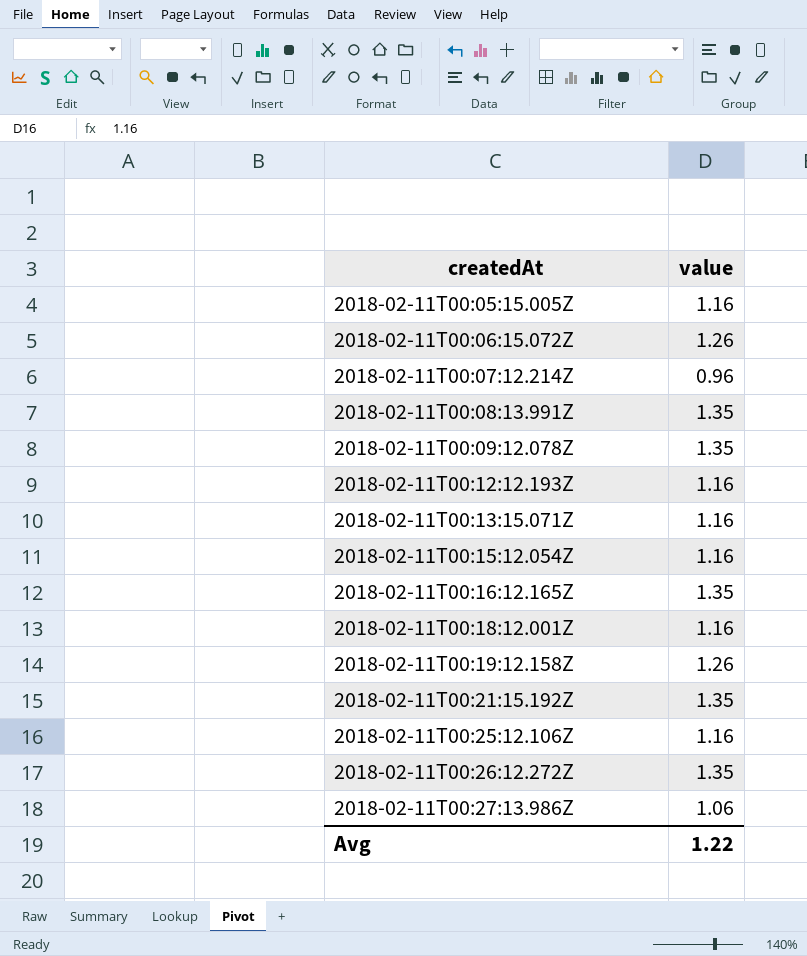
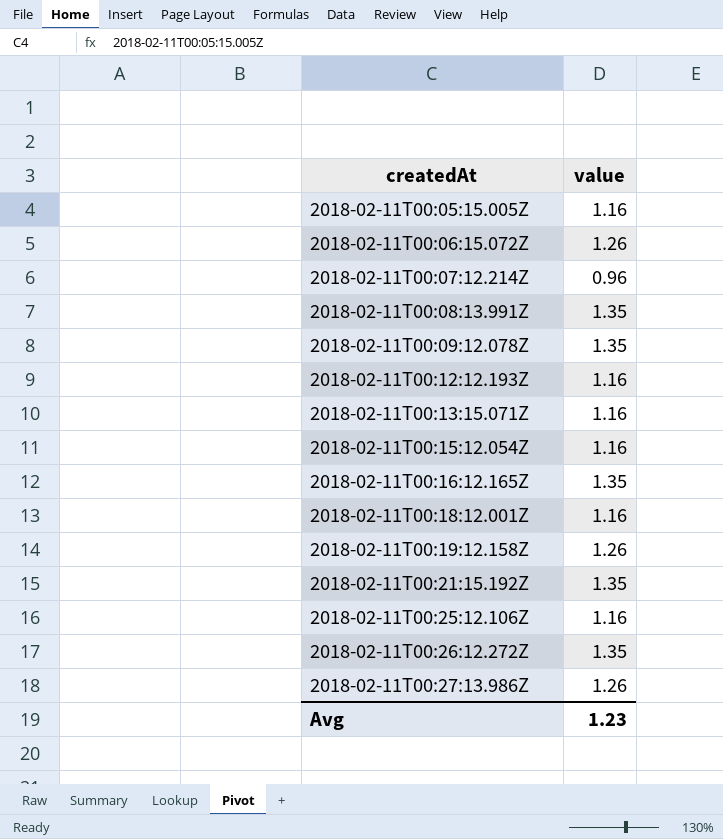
2018-02-11T00:27:13.986Z | value: 1.06 -> 1.26
Avg | value: 1.22 -> 1.23

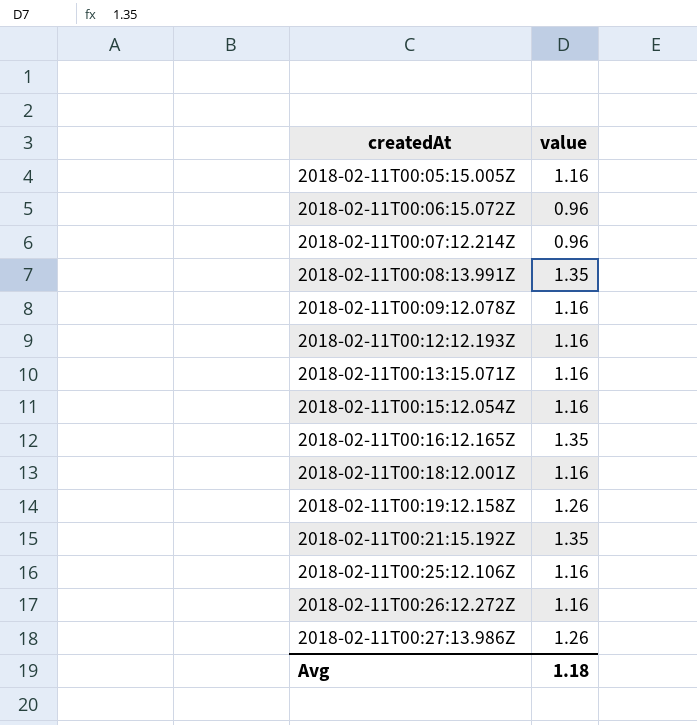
2018-02-11T00:06:15.072Z | value: 1.26 -> 0.96
2018-02-11T00:09:12.078Z | value: 1.35 -> 1.16
2018-02-11T00:26:12.272Z | value: 1.35 -> 1.16
Avg | value: 1.23 -> 1.18

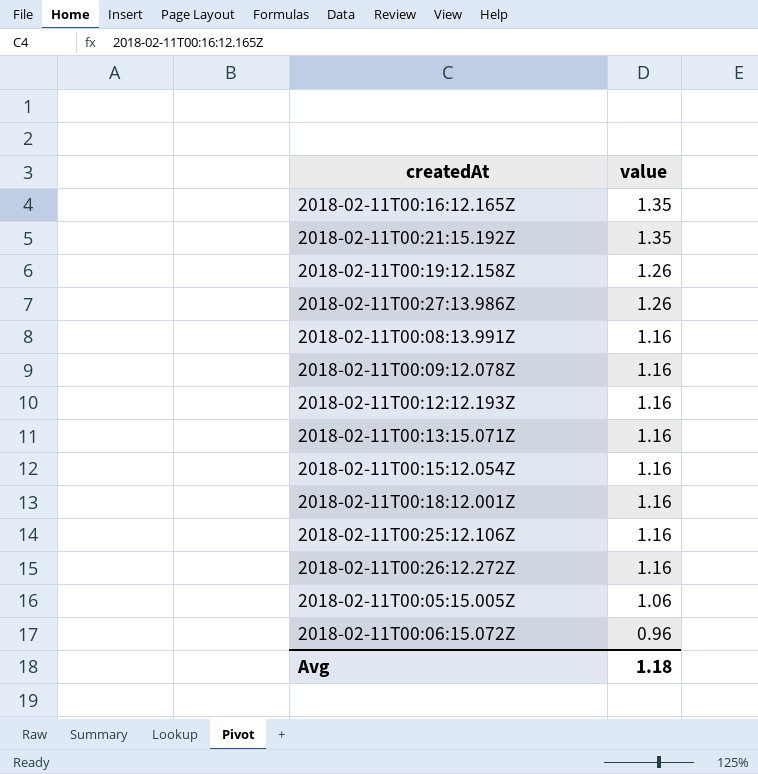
row order: createdAt ascending -> value descending
row 2018-02-11T00:07:12.214Z: 0.96 -> none
2018-02-11T00:08:13.991Z | value: 1.35 -> 1.16
2018-02-11T00:05:15.005Z | value: 1.16 -> 1.06

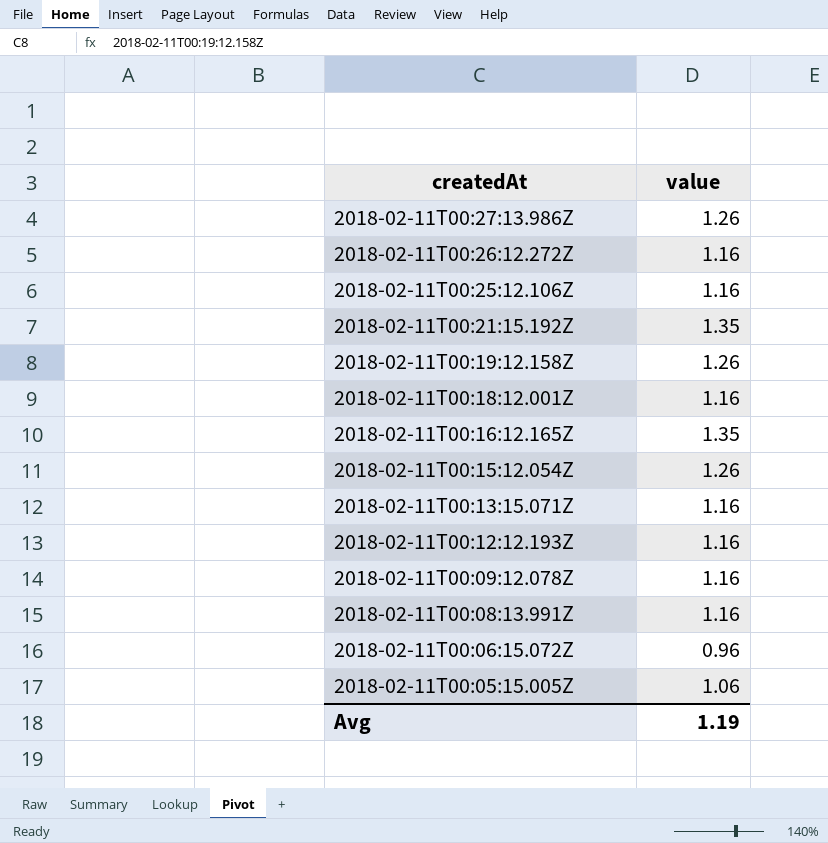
row order: value descending -> createdAt descending
2018-02-11T00:15:12.054Z | value: 1.16 -> 1.26
Avg | value: 1.18 -> 1.19

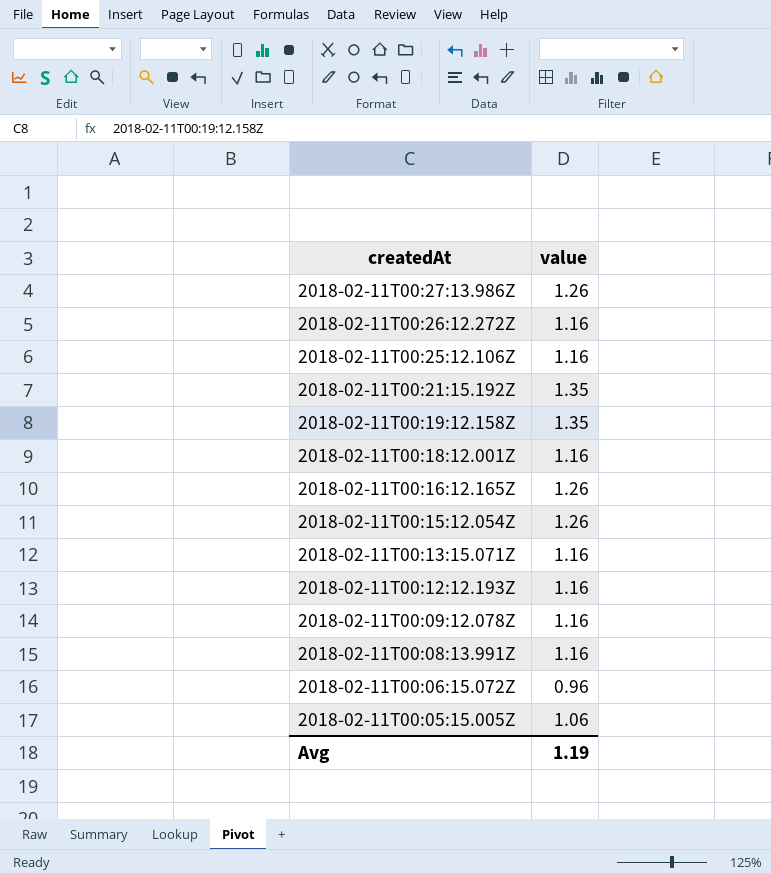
2018-02-11T00:19:12.158Z | value: 1.26 -> 1.35
2018-02-11T00:16:12.165Z | value: 1.35 -> 1.26

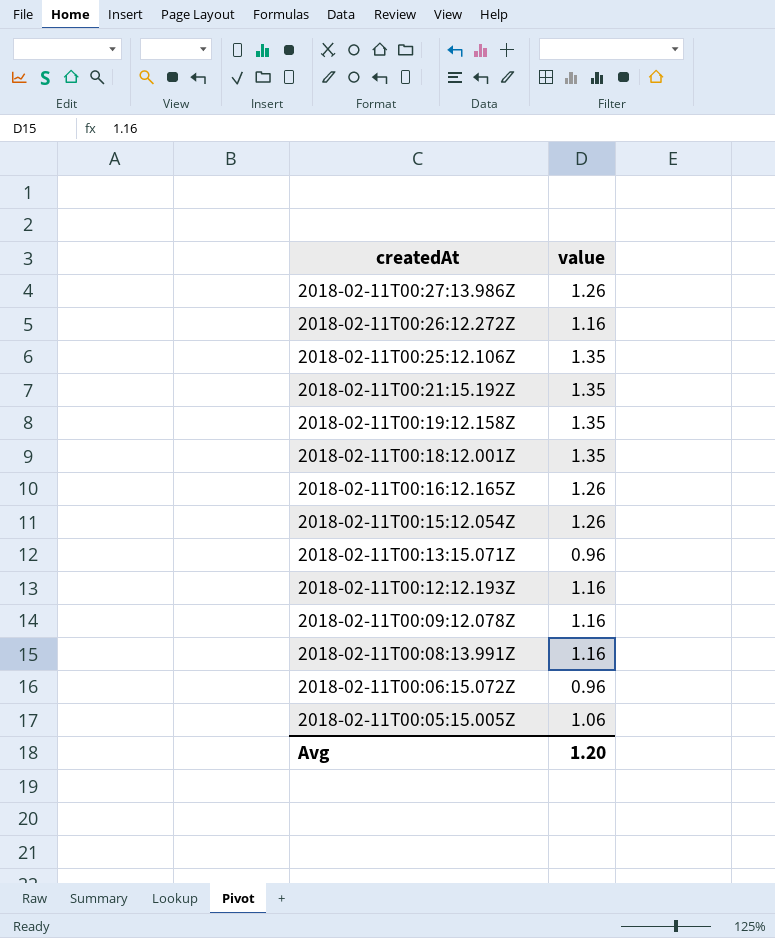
2018-02-11T00:25:12.106Z | value: 1.16 -> 1.35
2018-02-11T00:18:12.001Z | value: 1.16 -> 1.35
2018-02-11T00:13:15.071Z | value: 1.16 -> 0.96
Avg | value: 1.19 -> 1.20

